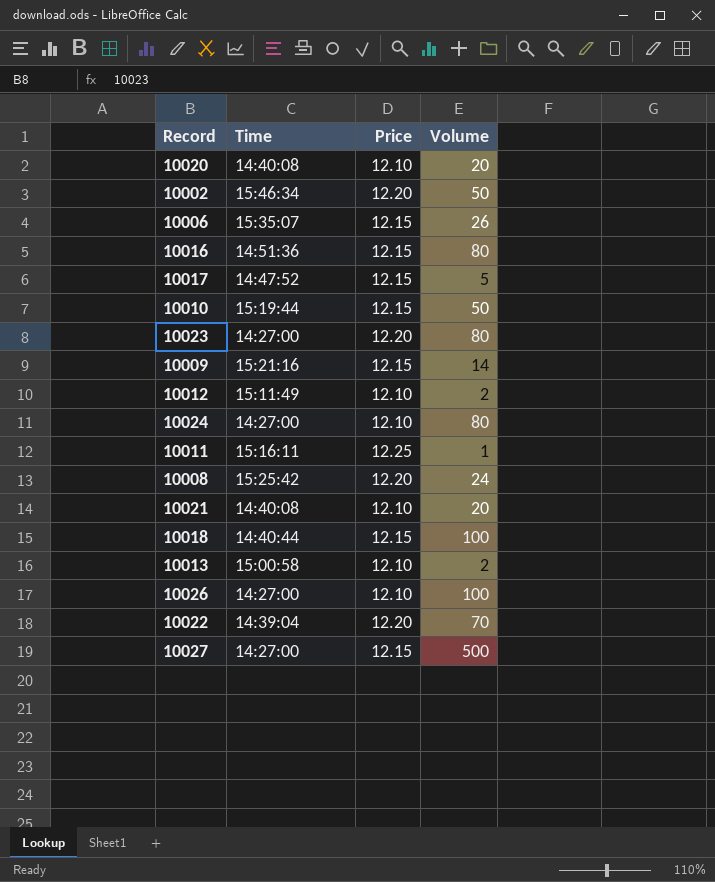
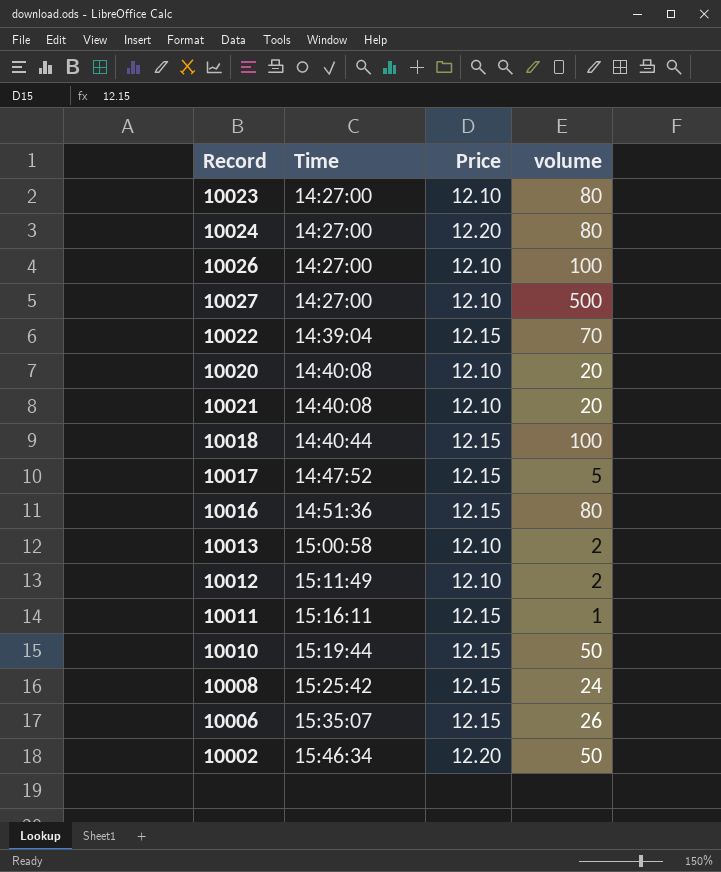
row order: none -> Time ascending
column name: Volume -> volume
row 10009: 15:21:16 | 12.15 | 14 -> none
10023 | Price: 12.20 -> 12.10
10024 | Price: 12.10 -> 12.20
10027 | Price: 12.15 -> 12.10
10022 | Price: 12.20 -> 12.15
10011 | Price: 12.25 -> 12.15
10008 | Price: 12.20 -> 12.15

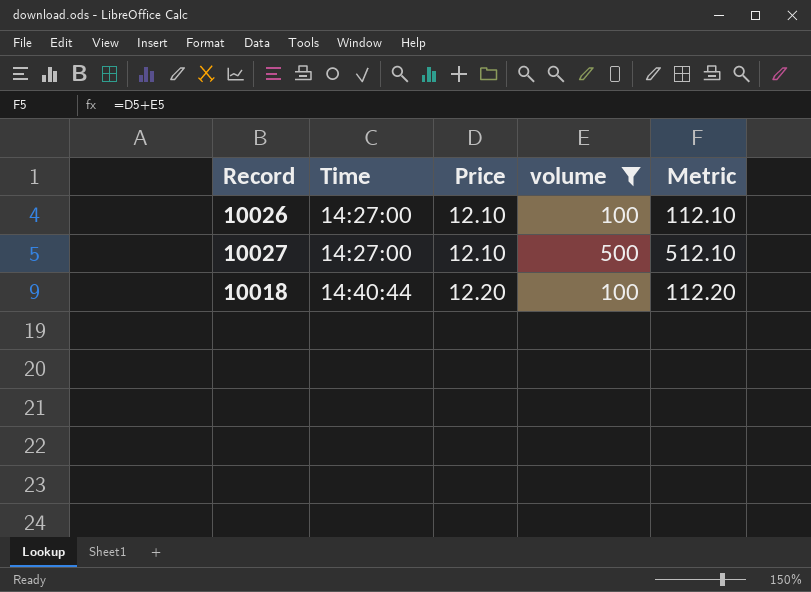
filter: none -> volume >= 100
column Metric | formula: none -> [Price] + [volume]
10018 | Price: 12.15 -> 12.20

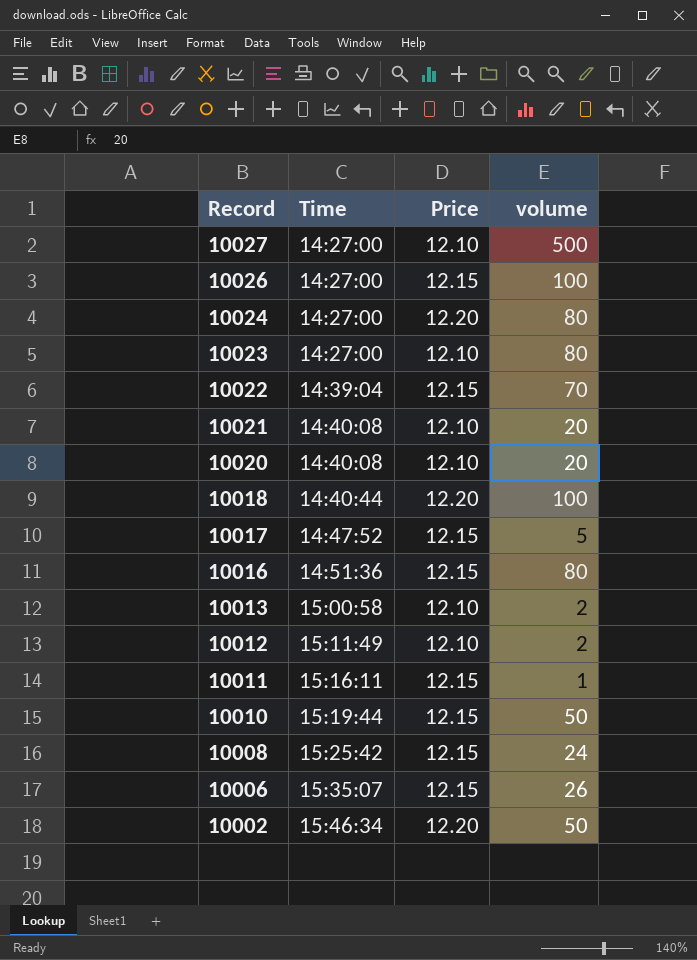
filter: volume >= 100 -> none
row order: Time ascending -> Record descending
column Metric | formula: [Price] + [volume] -> none
10026 | Price: 12.10 -> 12.15

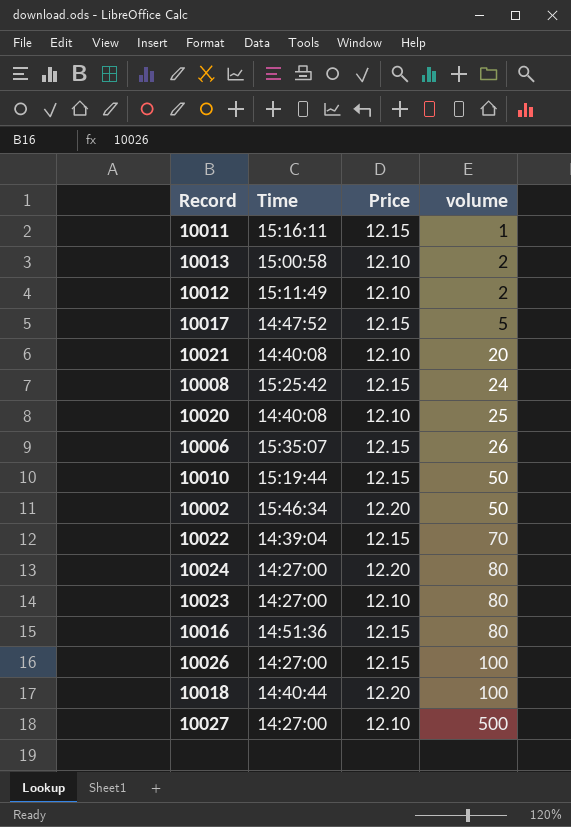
row order: Record descending -> volume ascending
10020 | volume: 20 -> 25

